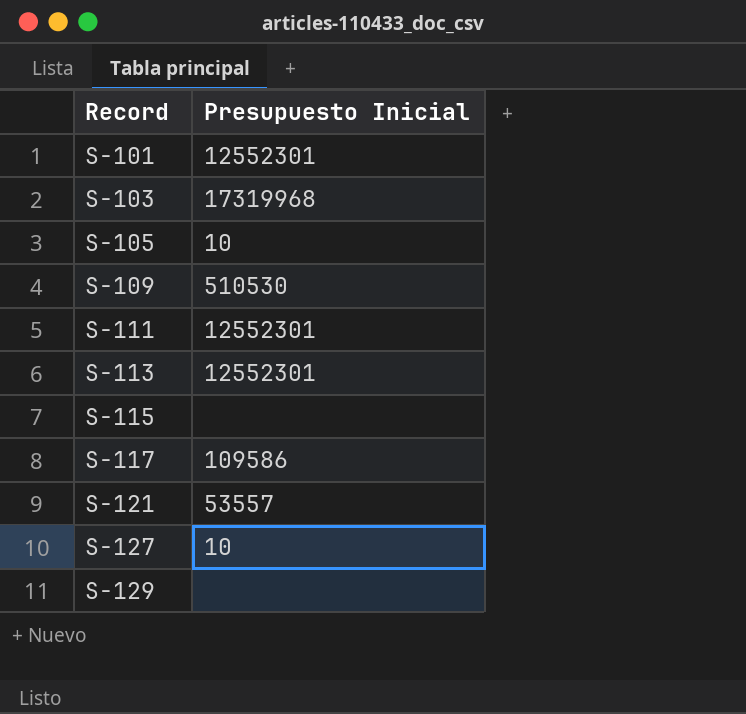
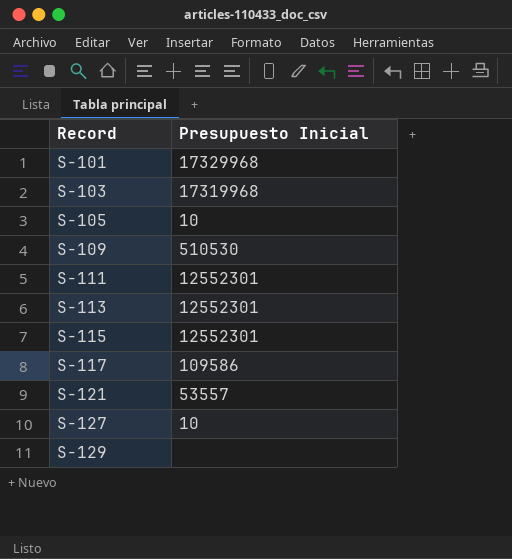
S-101 | Presupuesto Inicial: 12552301 -> 17329968
S-115 | Presupuesto Inicial: none -> 12552301

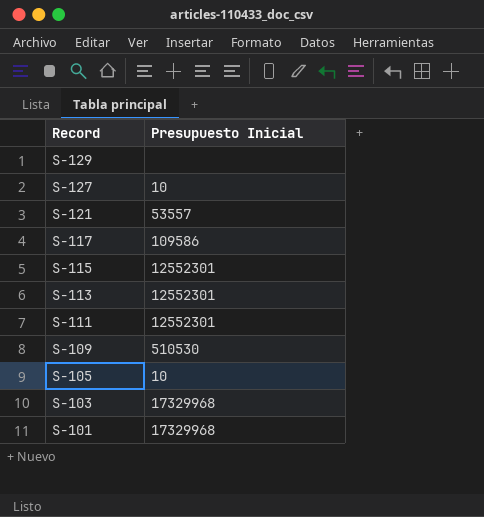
row order: Record ascending -> Record descending
S-103 | Presupuesto Inicial: 17319968 -> 17329968

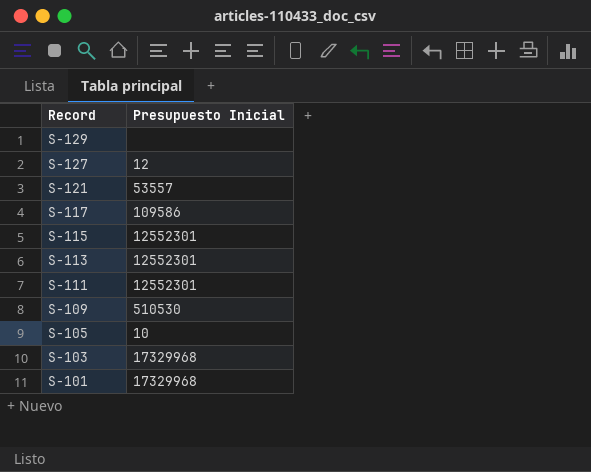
S-127 | Presupuesto Inicial: 10 -> 12

